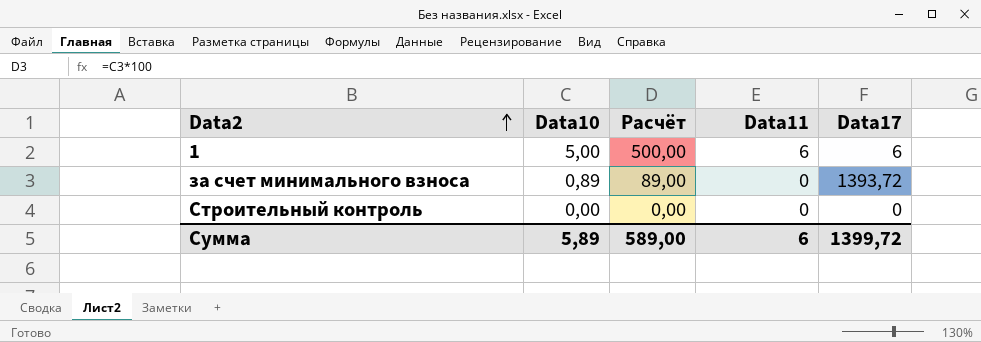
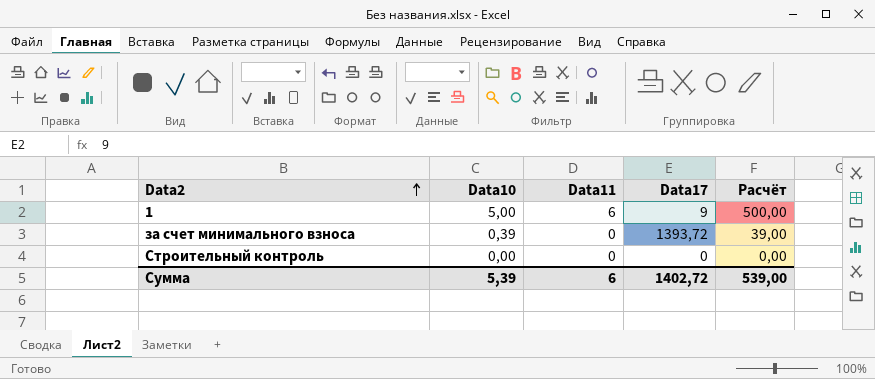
column Расчёт | position: 3 -> 5
1 | Data17: 6 -> 9
за счет минимального взноса | Data10: 0,89 -> 0,39
за счет минимального взноса | Расчёт: 89,00 -> 39,00
Сумма | Data10: 5,89 -> 5,39
Сумма | Data17: 1399,72 -> 1402,72
Сумма | Расчёт: 589,00 -> 539,00

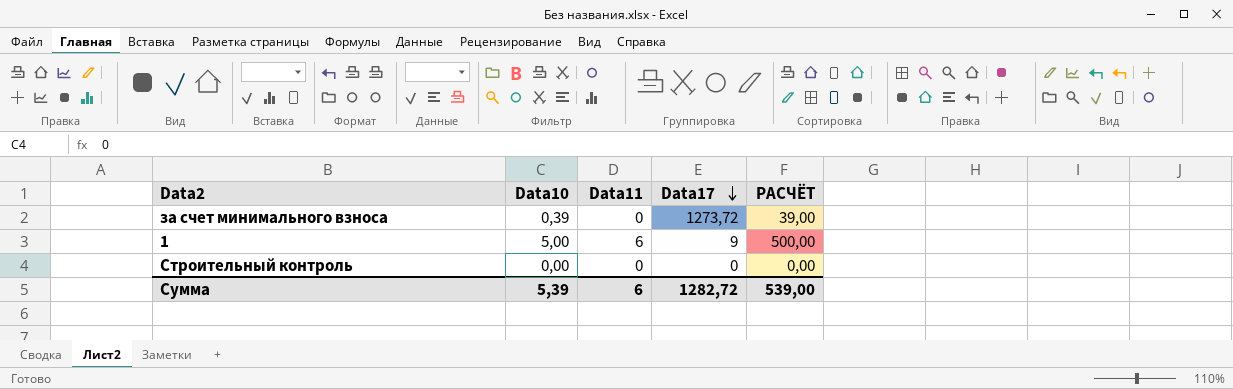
row order: Data2 ascending -> Data17 descending
column name: Расчёт -> РАСЧЁТ
за счет минимального взноса | Data17: 1393,72 -> 1273,72
Сумма | Data17: 1402,72 -> 1282,72

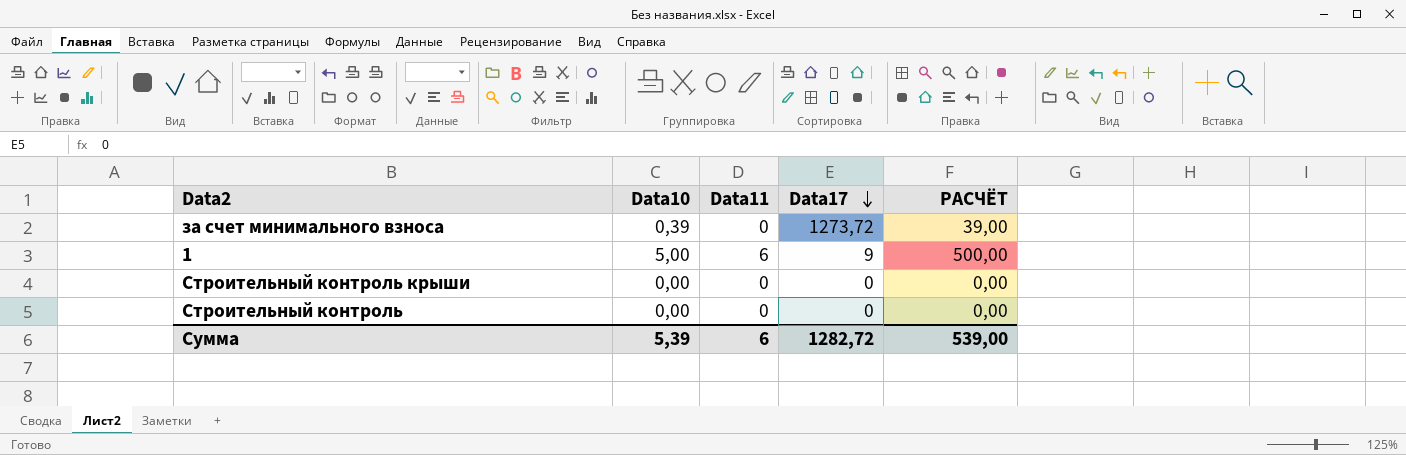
row Строительный контроль крыши: none -> 0,00 | 0 | 0 | 0,00

